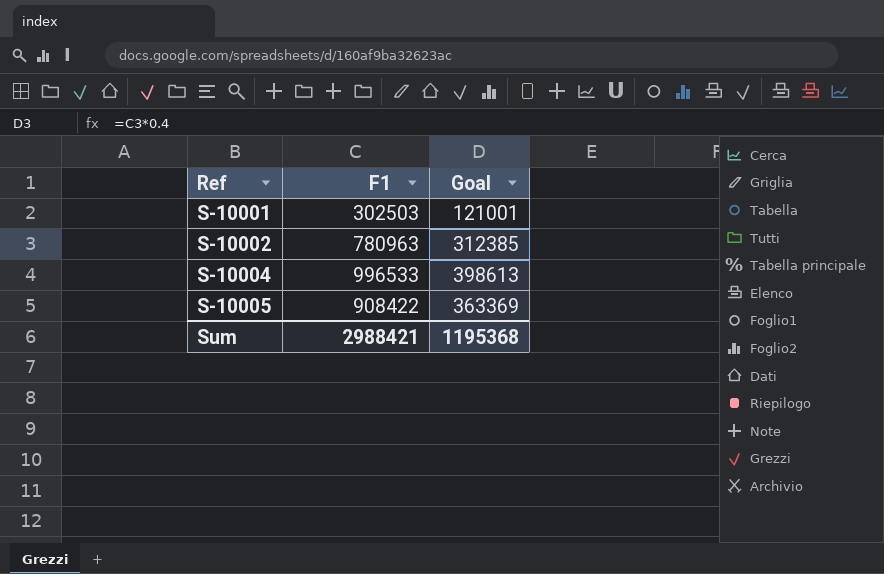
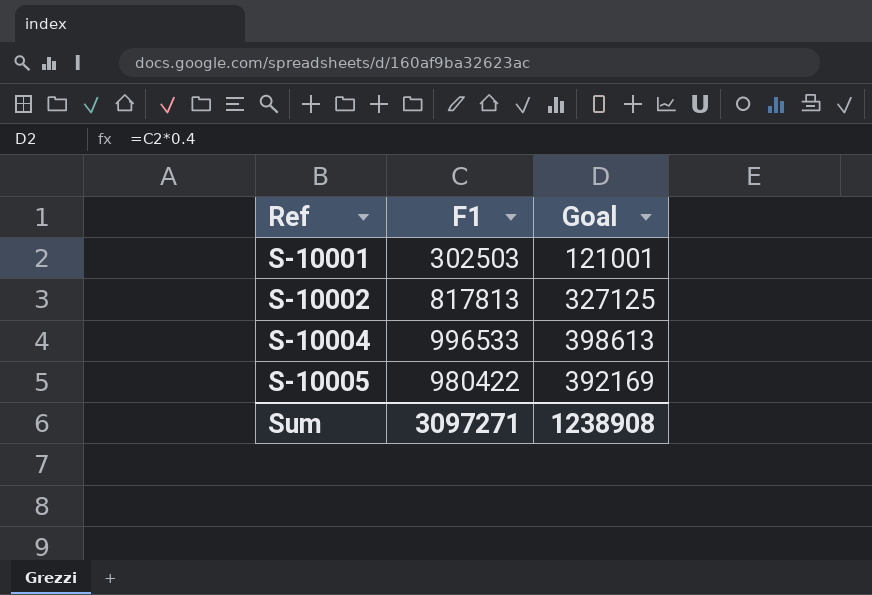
S-10002 | F1: 780963 -> 817813
S-10002 | Goal: 312385 -> 327125
S-10005 | F1: 908422 -> 980422
S-10005 | Goal: 363369 -> 392169
Sum | F1: 2988421 -> 3097271
Sum | Goal: 1195368 -> 1238908

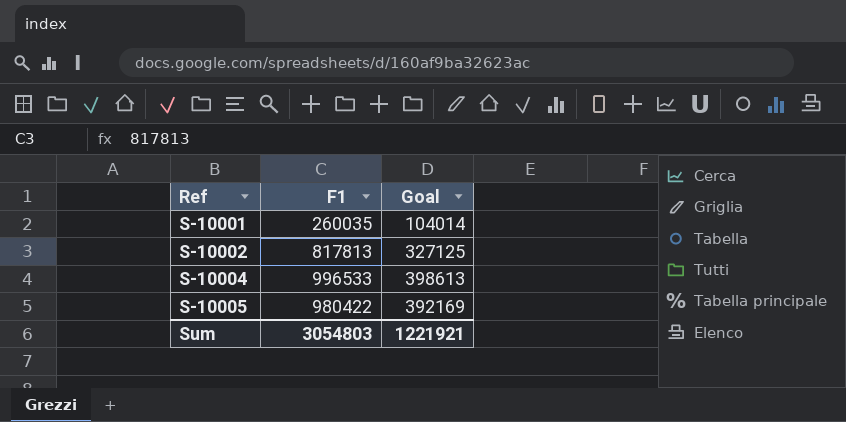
S-10001 | F1: 302503 -> 260035
S-10001 | Goal: 121001 -> 104014
Sum | F1: 3097271 -> 3054803
Sum | Goal: 1238908 -> 1221921

